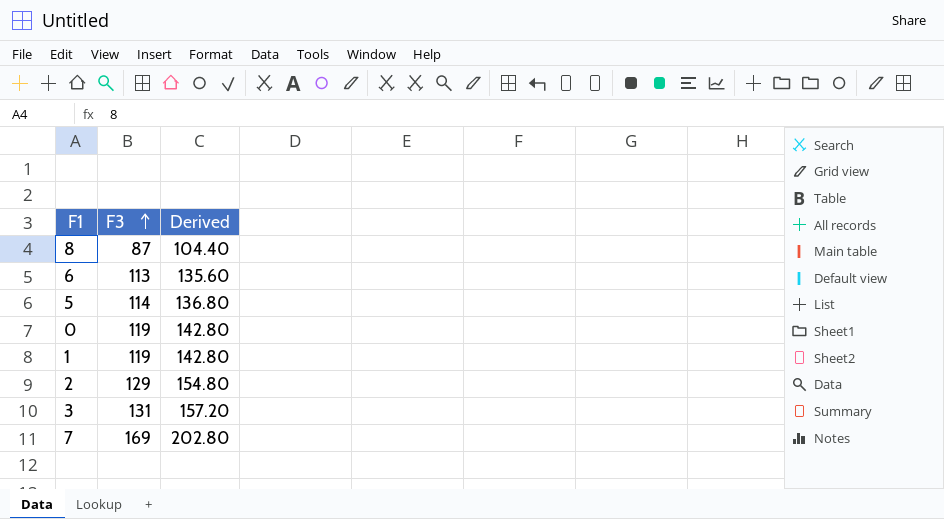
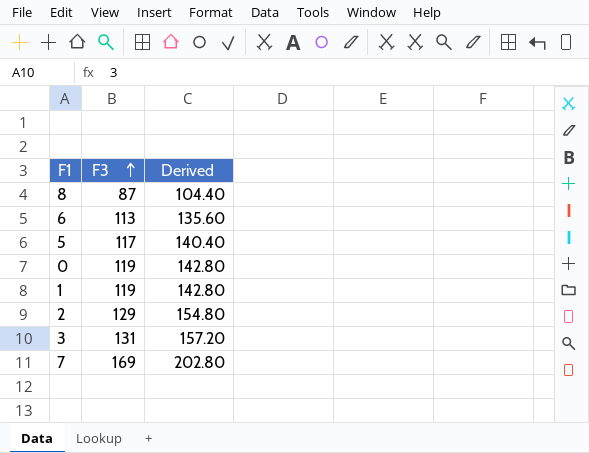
5 | F3: 114 -> 117
5 | Derived: 136.80 -> 140.40

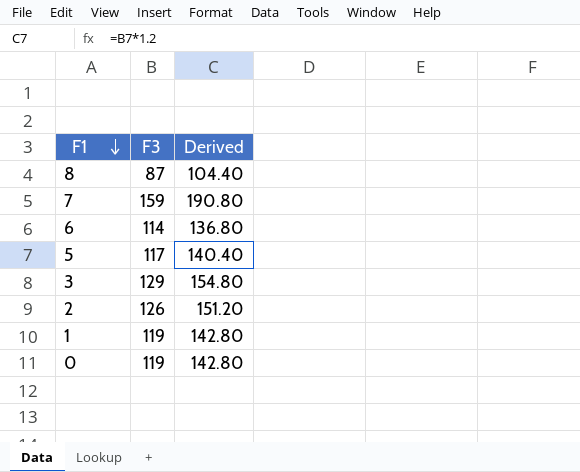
row order: F3 ascending -> F1 descending
7 | F3: 169 -> 159
7 | Derived: 202.80 -> 190.80
6 | F3: 113 -> 114
6 | Derived: 135.60 -> 136.80
3 | F3: 131 -> 129
3 | Derived: 157.20 -> 154.80
2 | F3: 129 -> 126
2 | Derived: 154.80 -> 151.20

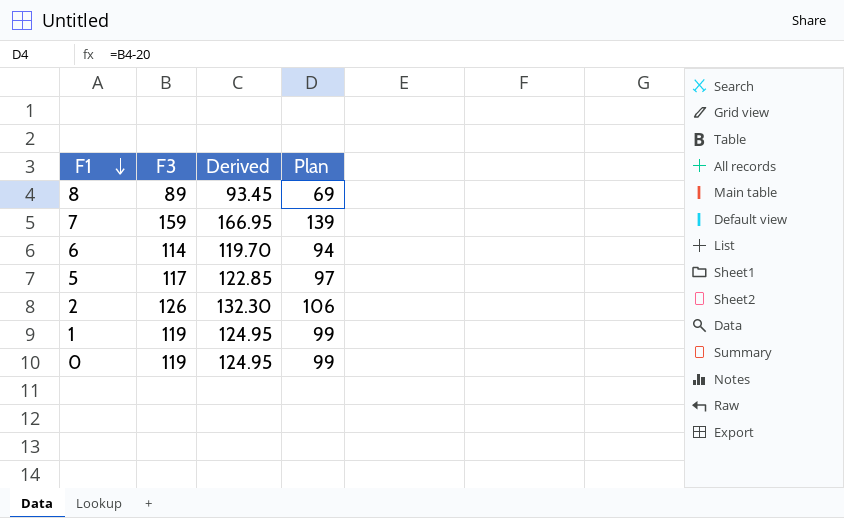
column Derived | formula: [F3] * 1.2 -> [F3] * 1.05
column Plan | formula: none -> [F3] - 20
row 3: 129 | 154.80 -> none
8 | F3: 87 -> 89

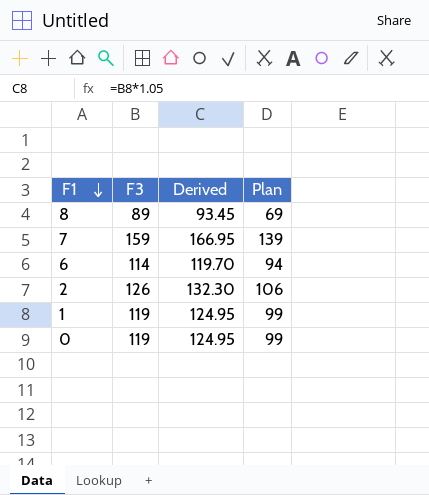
row 5: 117 | 122.85 | 97 -> none

